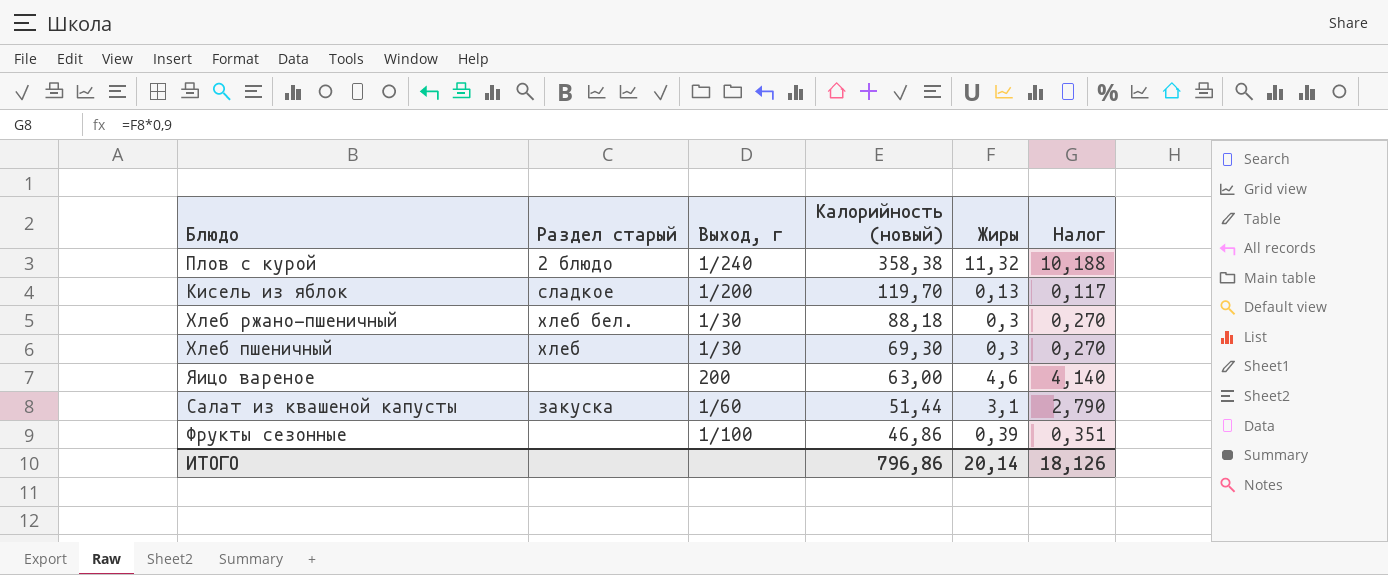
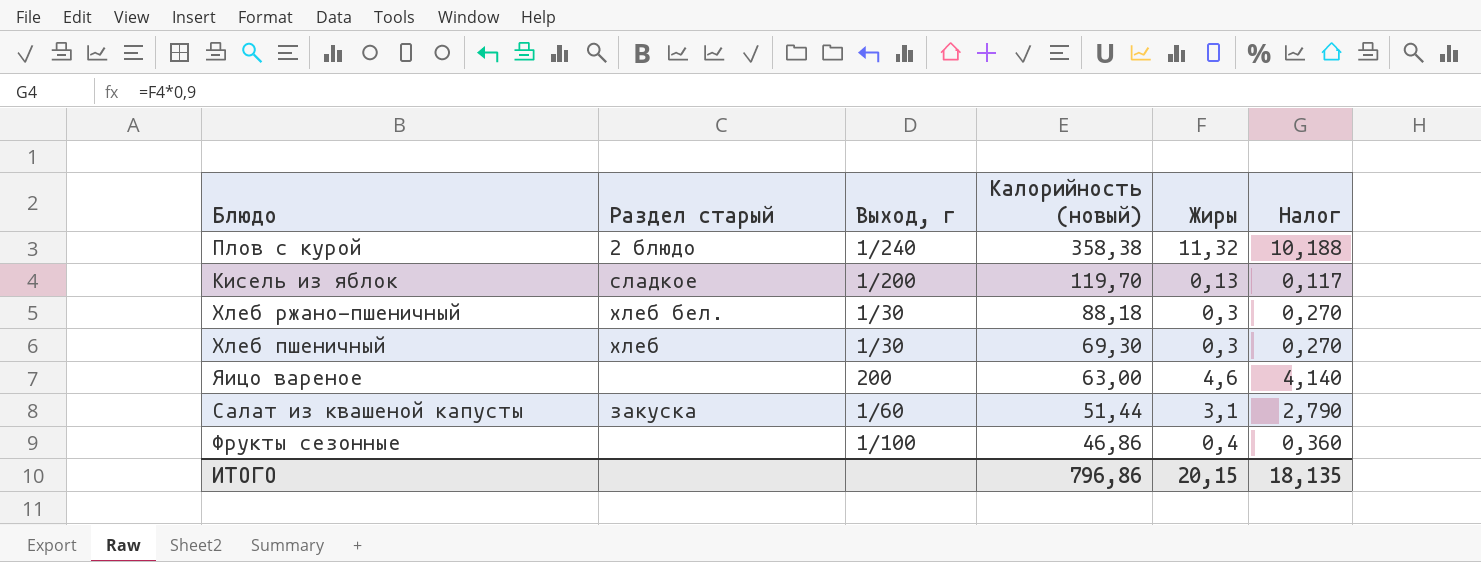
Фрукты сезонные | Жиры: 0,39 -> 0,4
Фрукты сезонные | Налог: 0,351 -> 0,360
ИТОГО | Жиры: 20,14 -> 20,15
ИТОГО | Налог: 18,126 -> 18,135

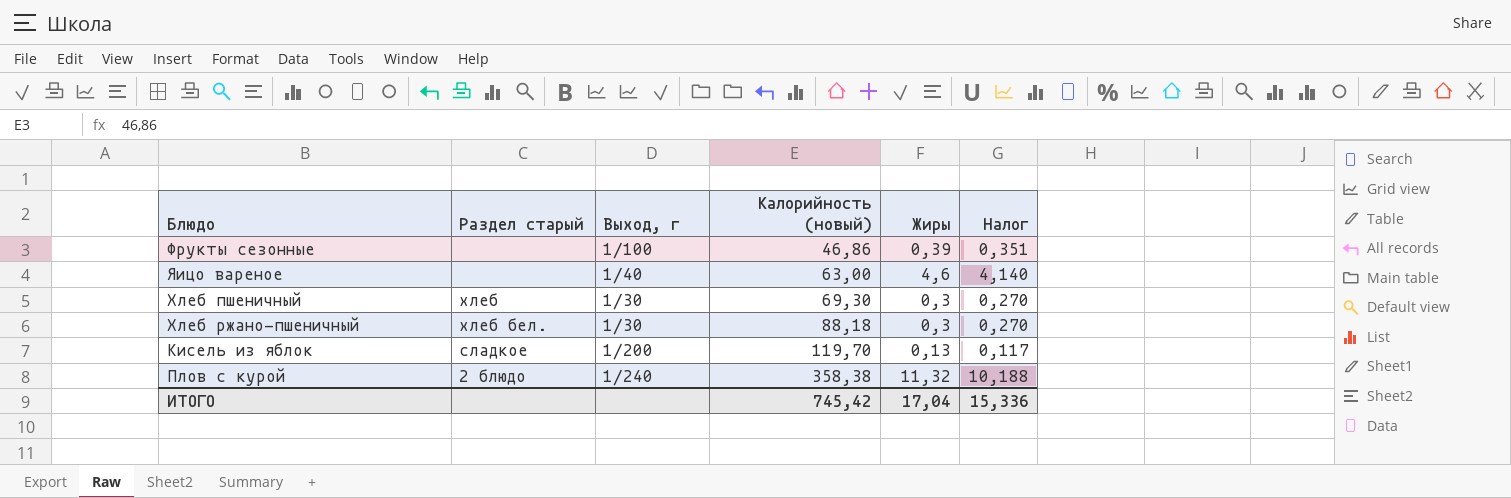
row order: Калорийность (новый) descending -> Калорийность (новый) ascending
row Салат из квашеной капусты: закуска | 1/60 | 51,44 | 3,1 | 2,790 -> none
Фрукты сезонные | Жиры: 0,4 -> 0,39
Фрукты сезонные | Налог: 0,360 -> 0,351
Яицо вареное | Выход, г: 200 -> 1/40
ИТОГО | Калорийность (новый): 796,86 -> 745,42
ИТОГО | Жиры: 20,15 -> 17,04
ИТОГО | Налог: 18,135 -> 15,336

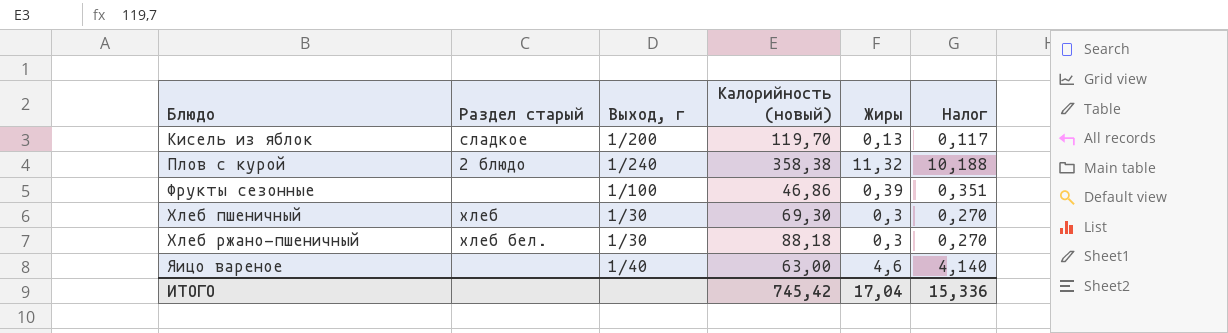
row order: Калорийность (новый) ascending -> Блюдо ascending

